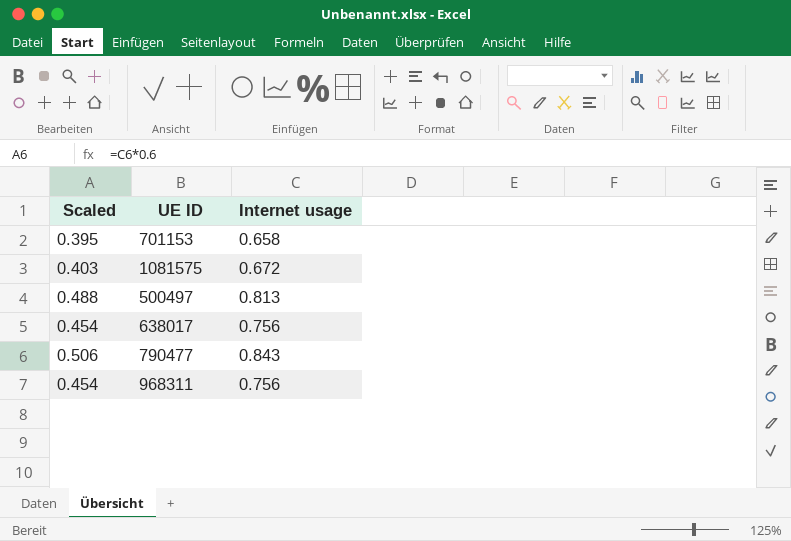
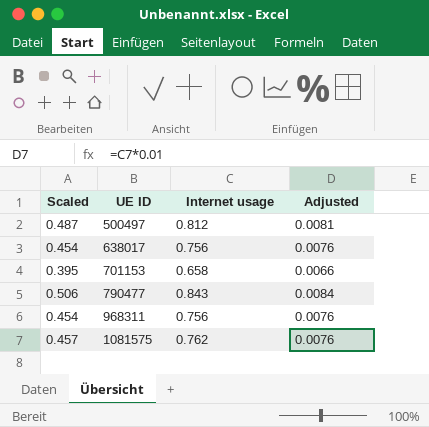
row order: none -> UE ID ascending
column Adjusted | formula: none -> [Internet usage] * 0.01
500497 | Scaled: 0.488 -> 0.487
500497 | Internet usage: 0.813 -> 0.812
1081575 | Scaled: 0.403 -> 0.457
1081575 | Internet usage: 0.672 -> 0.762

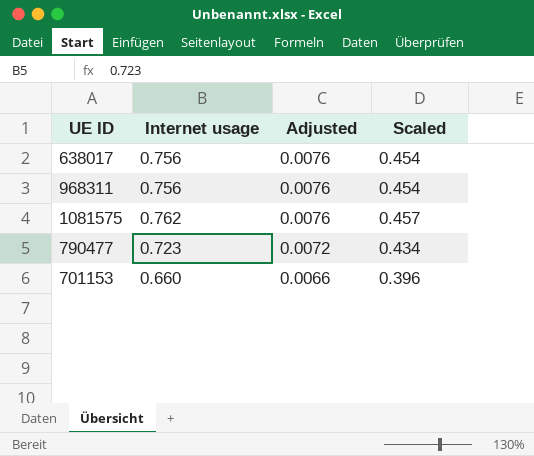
row order: UE ID ascending -> Adjusted descending
column Scaled | position: 1 -> 4
row 500497: 0.487 | 0.812 | 0.0081 -> none
790477 | Internet usage: 0.843 -> 0.723
790477 | Adjusted: 0.0084 -> 0.0072
790477 | Scaled: 0.506 -> 0.434
701153 | Internet usage: 0.658 -> 0.660
701153 | Scaled: 0.395 -> 0.396

